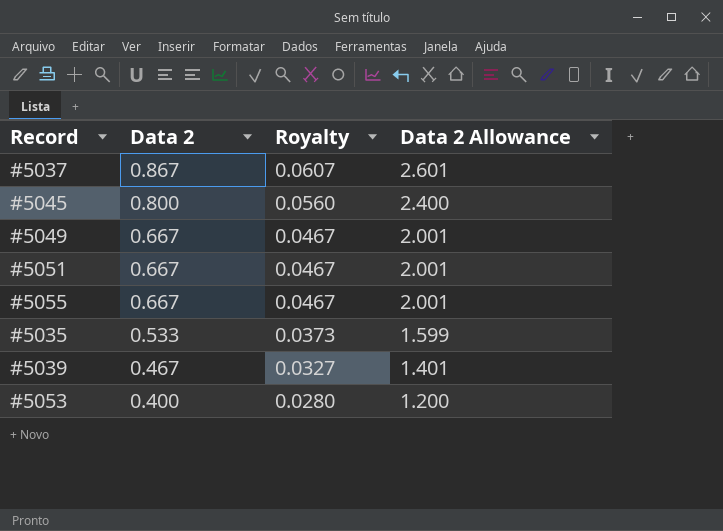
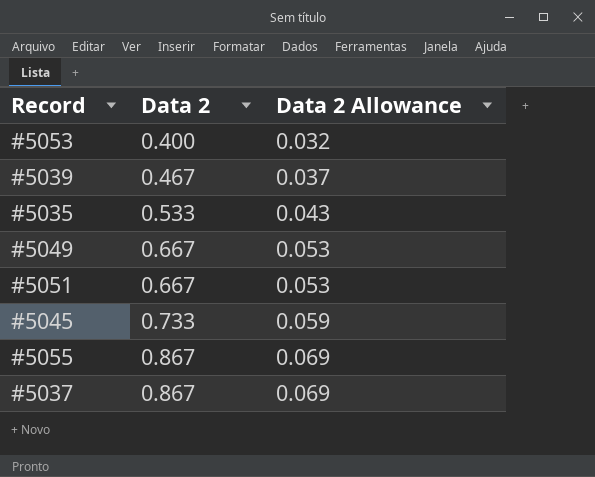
row order: Data 2 descending -> Data 2 ascending
column Royalty | formula: [Data 2] * 0.07 -> none
column Data 2 Allowance | formula: [Data 2] * 3 -> [Data 2] * 0.08
#5045 | Data 2: 0.800 -> 0.733
#5055 | Data 2: 0.667 -> 0.867

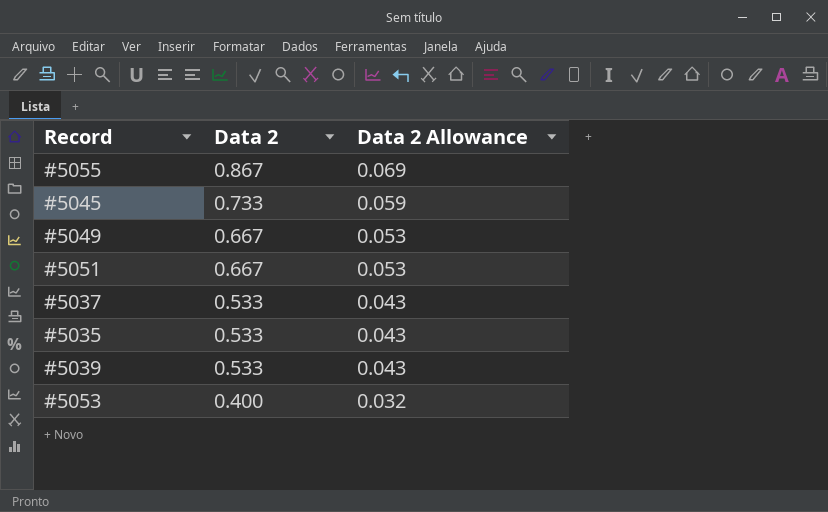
row order: Data 2 ascending -> Data 2 descending
#5037 | Data 2: 0.867 -> 0.533
#5037 | Data 2 Allowance: 0.069 -> 0.043
#5039 | Data 2: 0.467 -> 0.533
#5039 | Data 2 Allowance: 0.037 -> 0.043

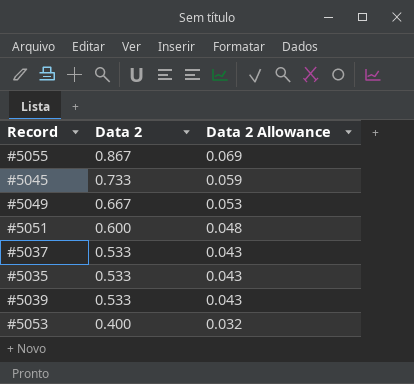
#5051 | Data 2: 0.667 -> 0.600
#5051 | Data 2 Allowance: 0.053 -> 0.048

